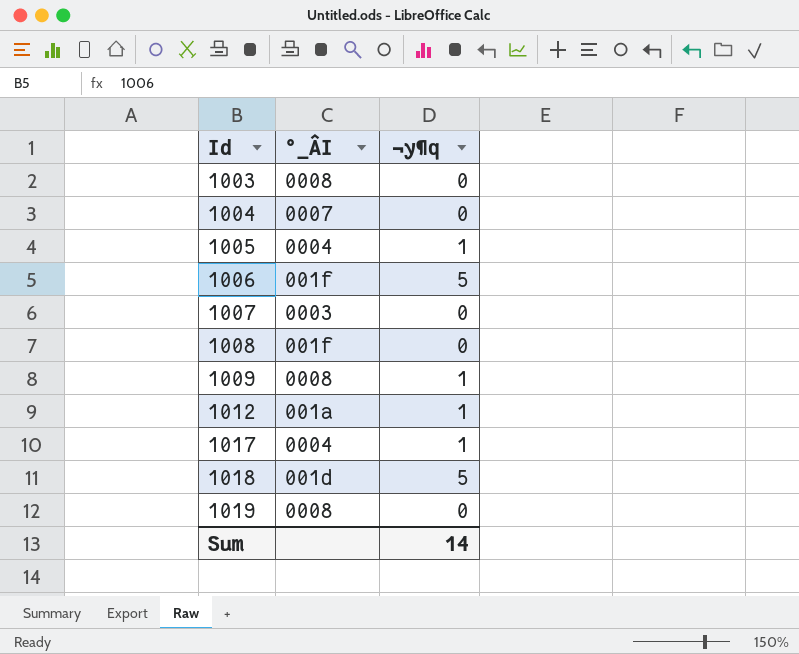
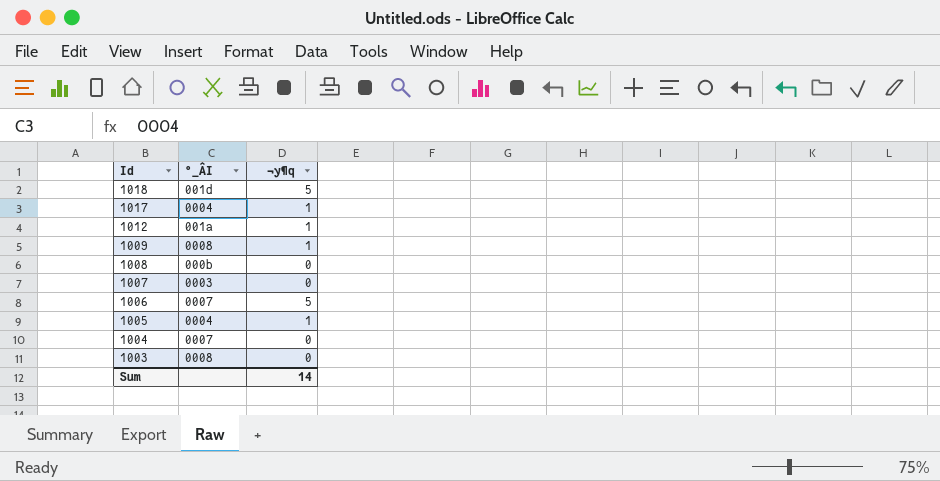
row order: Id ascending -> Id descending
row 1019: 0008 | 0 -> none
1008 | °_ÂI: 001f -> 000b
1006 | °_ÂI: 001f -> 0007

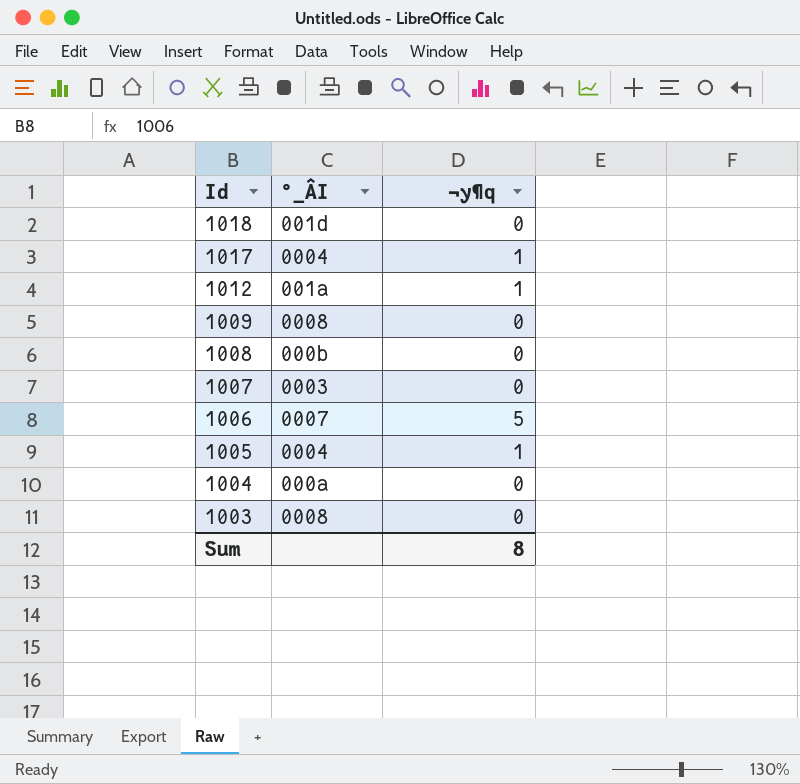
1018 | ¬y¶q: 5 -> 0
1009 | ¬y¶q: 1 -> 0
1004 | °_ÂI: 0007 -> 000a
Sum | ¬y¶q: 14 -> 8

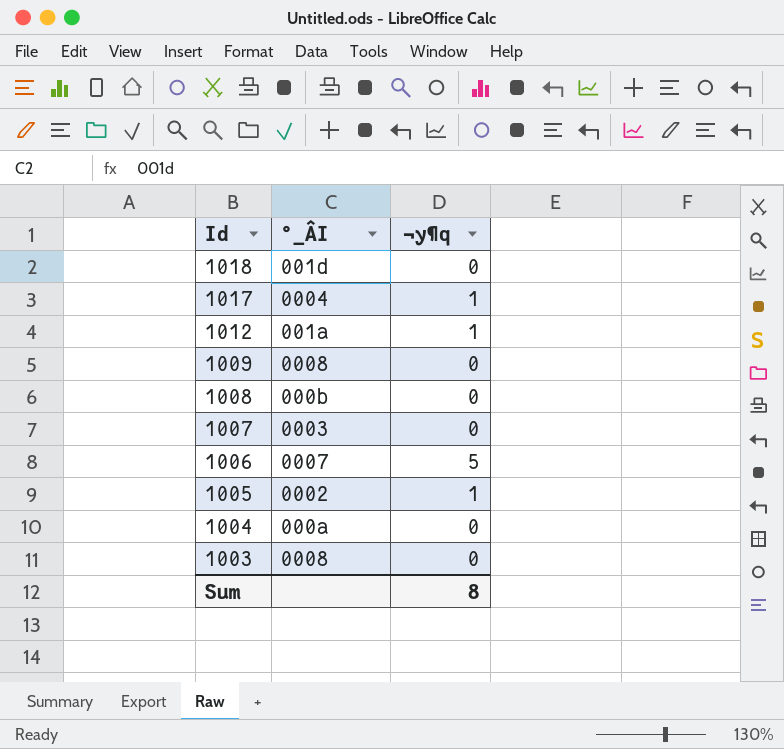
1005 | °_ÂI: 0004 -> 0002

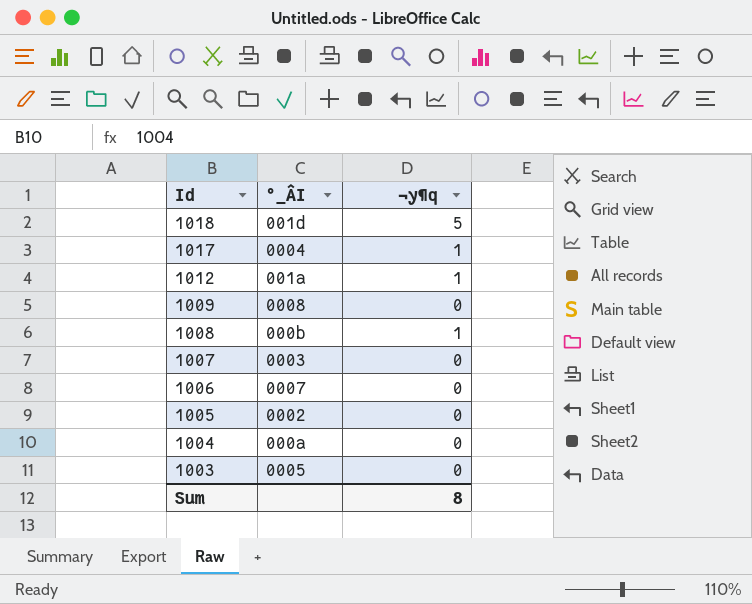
1018 | ¬y¶q: 0 -> 5
1008 | ¬y¶q: 0 -> 1
1006 | ¬y¶q: 5 -> 0
1005 | ¬y¶q: 1 -> 0
1003 | °_ÂI: 0008 -> 0005

